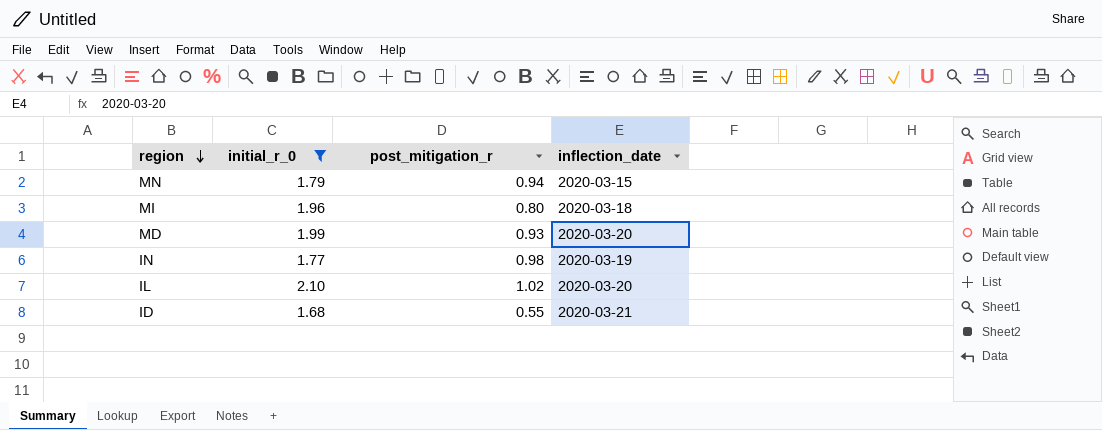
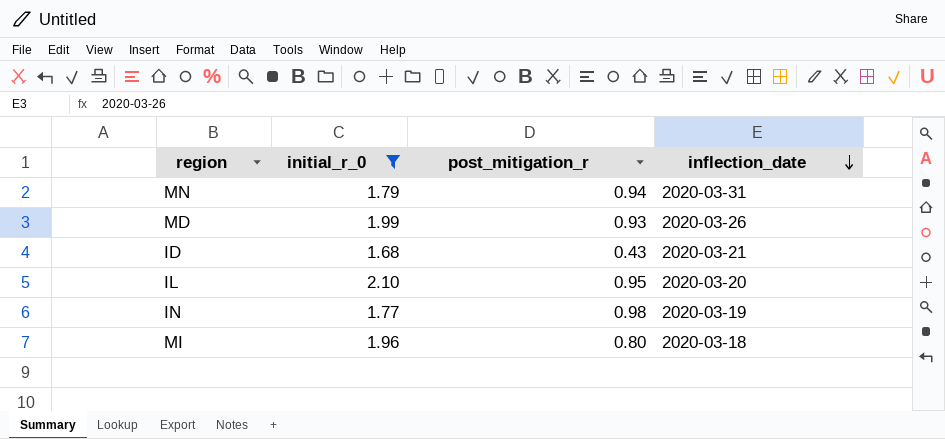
row order: region descending -> inflection_date descending
MN | inflection_date: 2020-03-15 -> 2020-03-31
MD | inflection_date: 2020-03-20 -> 2020-03-26
ID | post_mitigation_r: 0.55 -> 0.43
IL | post_mitigation_r: 1.02 -> 0.95

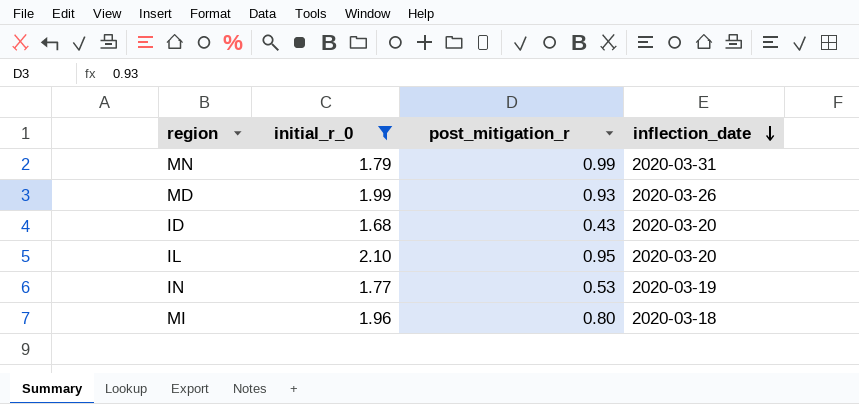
MN | post_mitigation_r: 0.94 -> 0.99
ID | inflection_date: 2020-03-21 -> 2020-03-20
IN | post_mitigation_r: 0.98 -> 0.53

